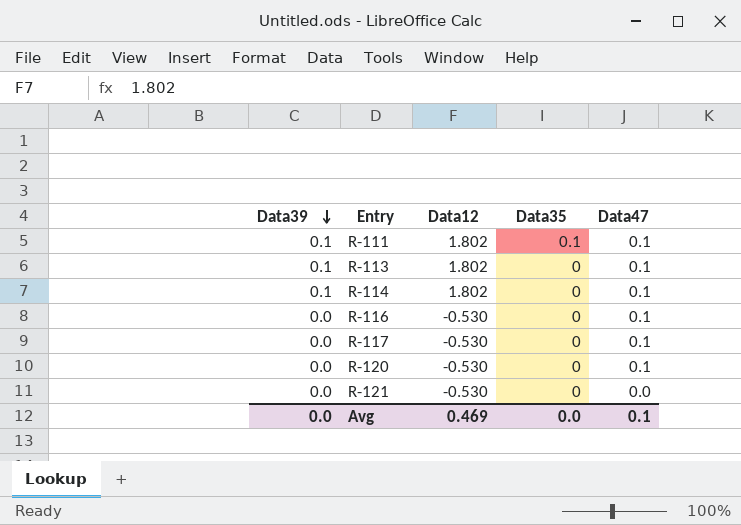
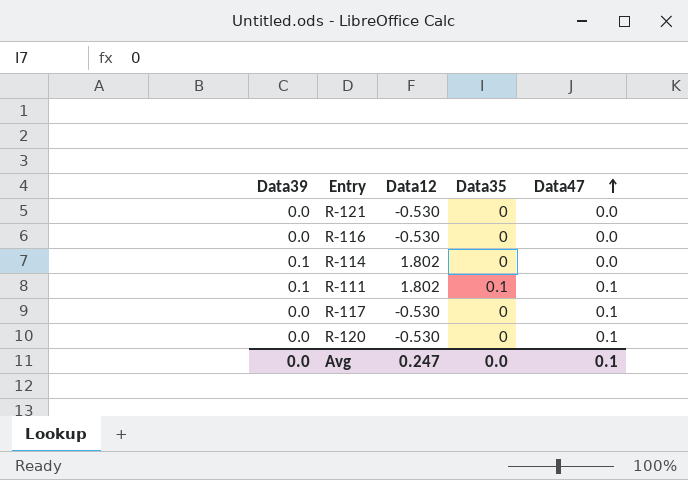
row order: Data39 descending -> Data47 ascending
row R-113: 0.1 | 1.802 | 0 | 0.1 -> none
R-116 | Data47: 0.1 -> 0.0
R-114 | Data47: 0.1 -> 0.0
Avg | Data12: 0.469 -> 0.247

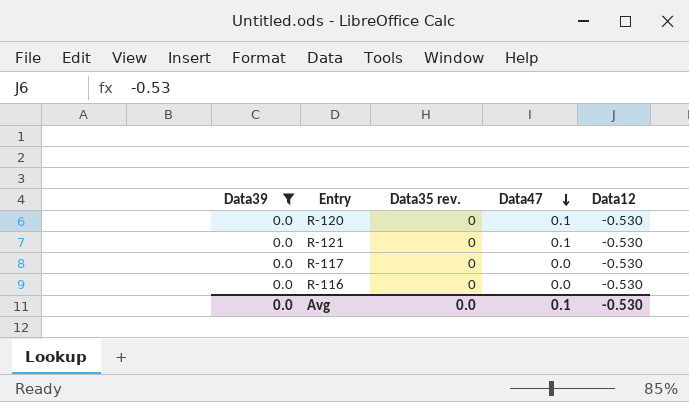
filter: none -> Data39 = 0.0
row order: Data47 ascending -> Data47 descending
column name: Data35 -> Data35 rev.
column Data12 | position: 3 -> 5
R-121 | Data47: 0.0 -> 0.1
R-117 | Data47: 0.1 -> 0.0
Avg | Data12: 0.247 -> -0.530

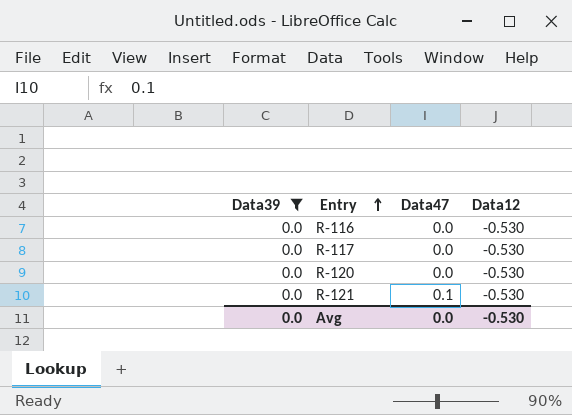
row order: Data47 descending -> Entry ascending
column Data35 rev. | position: 3 -> none
R-120 | Data47: 0.1 -> 0.0
Avg | Data47: 0.1 -> 0.0

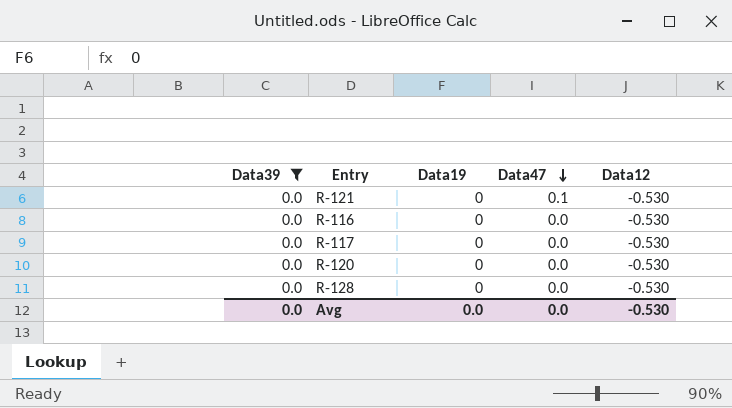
row order: Entry ascending -> Data47 descending
column Data19 | position: none -> 3
row R-128: none -> 0.0 | 0 | 0.0 | -0.530

